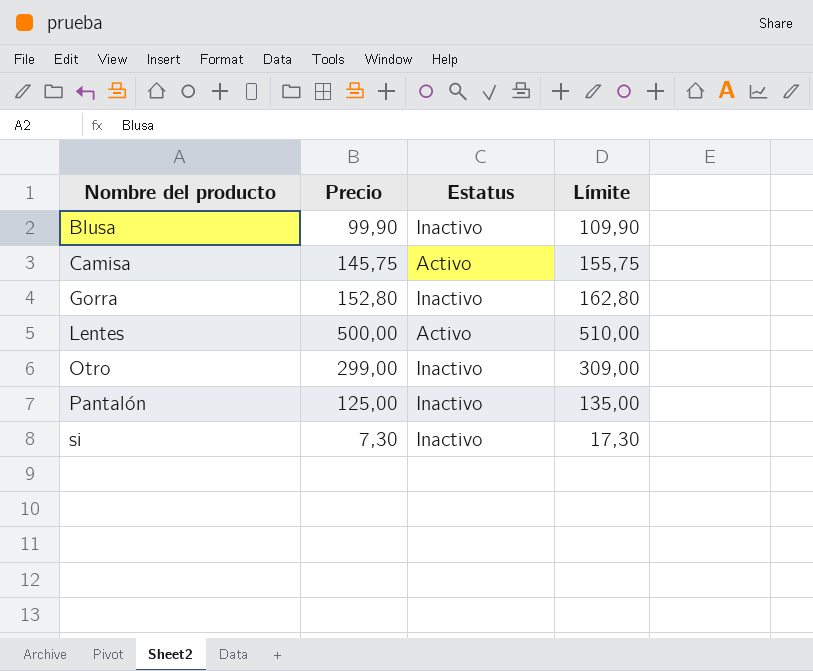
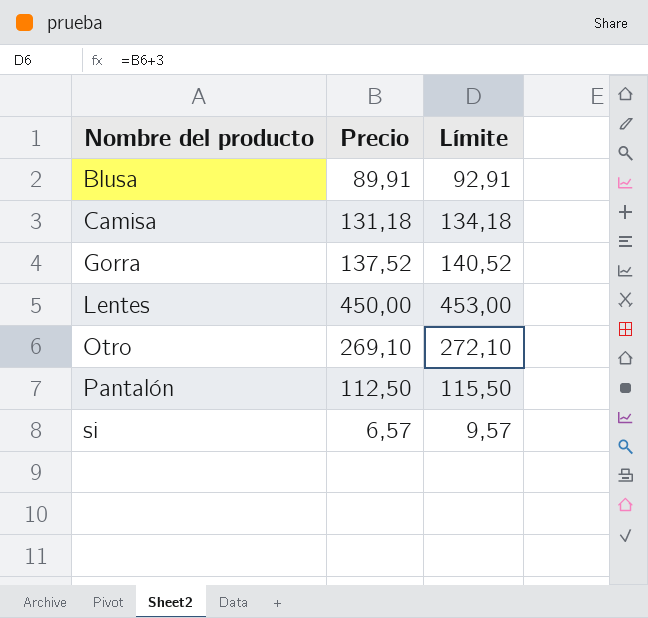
column Estatus | position: 3 -> none
column Límite | formula: [Precio] + 10 -> [Precio] + 3
Blusa | Precio: 99,90 -> 89,91
Camisa | Precio: 145,75 -> 131,18
Gorra | Precio: 152,80 -> 137,52
Lentes | Precio: 500,00 -> 450,00
Otro | Precio: 299,00 -> 269,10
Pantalón | Precio: 125,00 -> 112,50
si | Precio: 7,30 -> 6,57

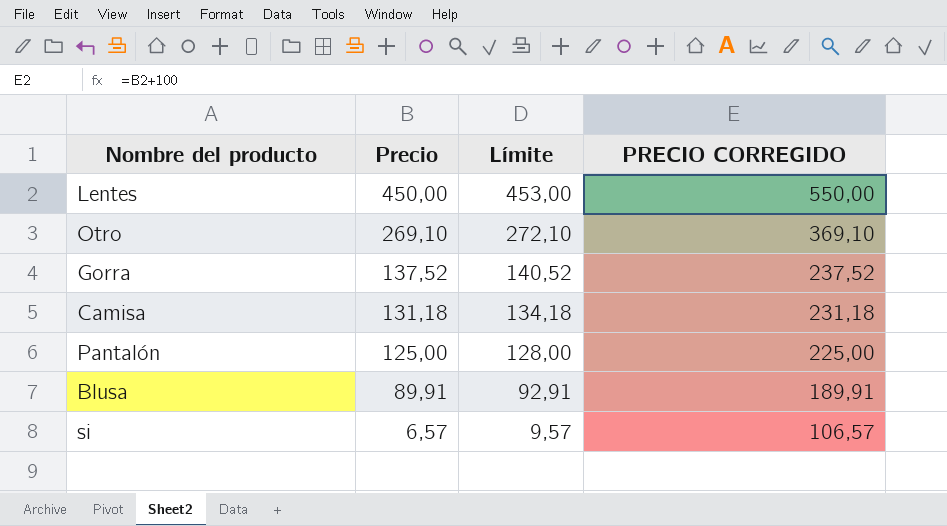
row order: Nombre del producto ascending -> Precio descending
column PRECIO CORREGIDO | formula: none -> [Precio] + 100
Pantalón | Precio: 112,50 -> 125,00
Pantalón | Límite: 115,50 -> 128,00

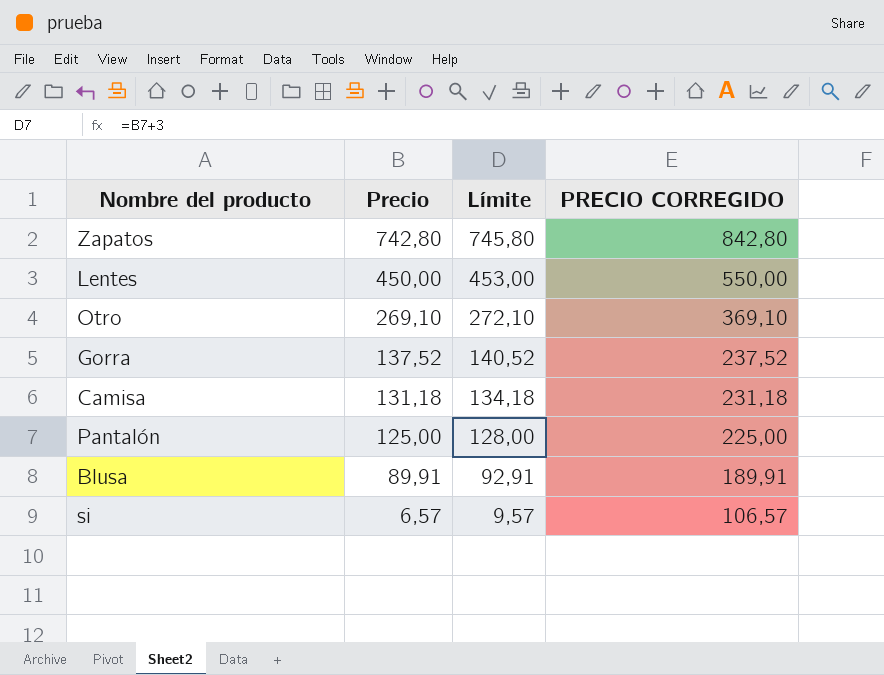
row Zapatos: none -> 742,80 | 745,80 | 842,80

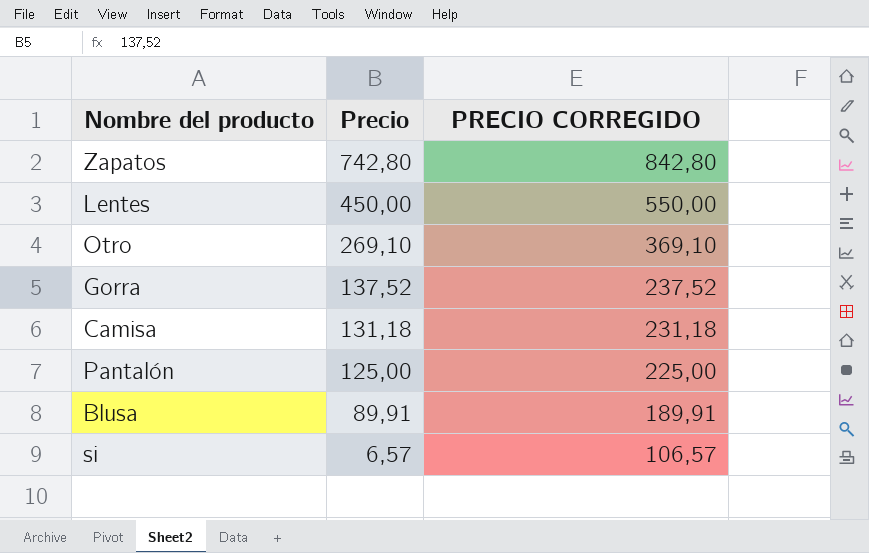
column Límite | formula: [Precio] + 3 -> none

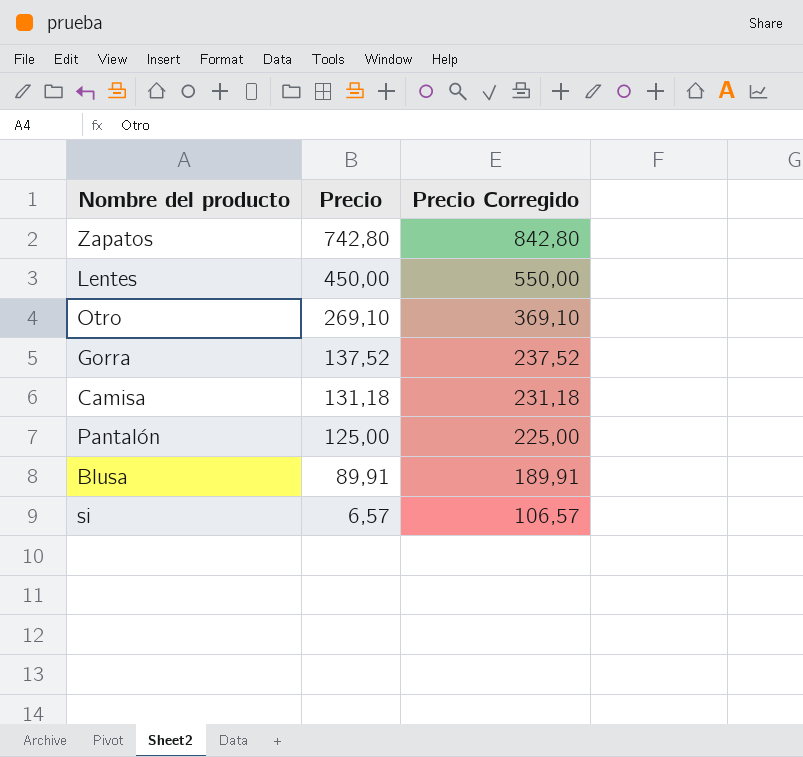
column name: PRECIO CORREGIDO -> Precio Corregido

